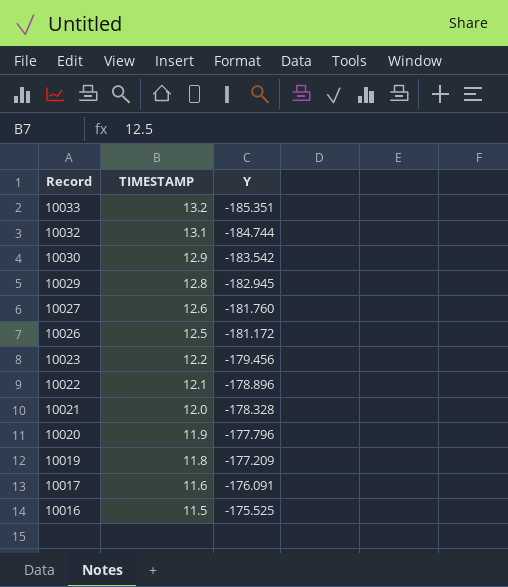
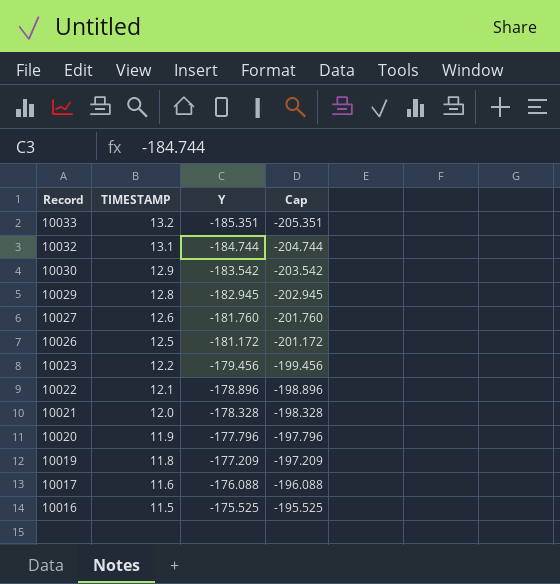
column Cap | formula: none -> [Y] - 20
10017 | Y: -176.091 -> -176.088

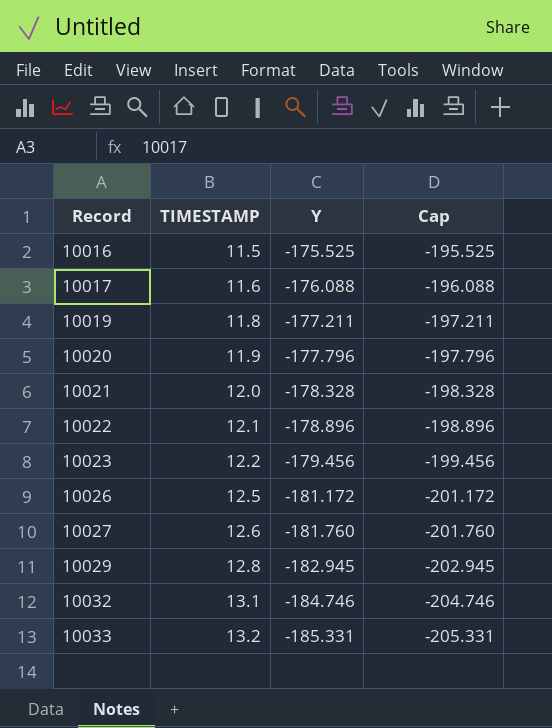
row order: Record descending -> Record ascending
row 10030: 12.9 | -183.542 | -203.542 -> none
10019 | Y: -177.209 -> -177.211
10019 | Cap: -197.209 -> -197.211
10032 | Y: -184.744 -> -184.746
10032 | Cap: -204.744 -> -204.746
10033 | Y: -185.351 -> -185.331
10033 | Cap: -205.351 -> -205.331

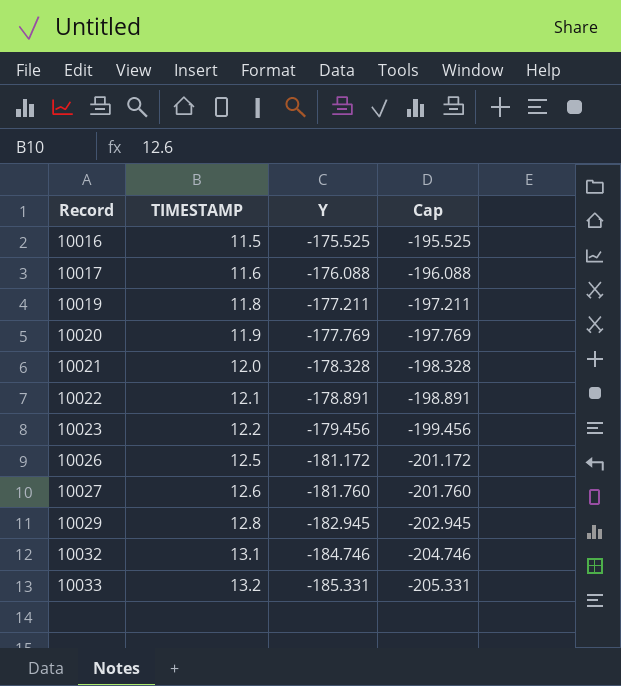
10020 | Y: -177.796 -> -177.769
10020 | Cap: -197.796 -> -197.769
10022 | Y: -178.896 -> -178.891
10022 | Cap: -198.896 -> -198.891

